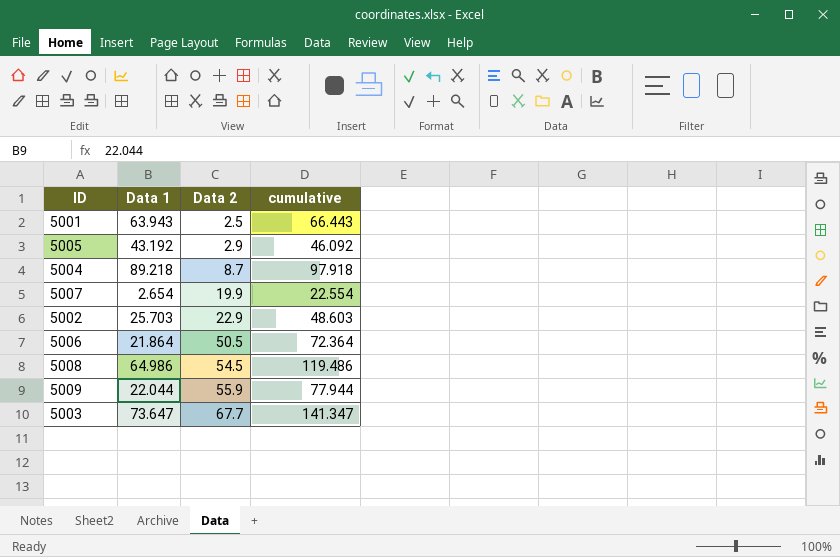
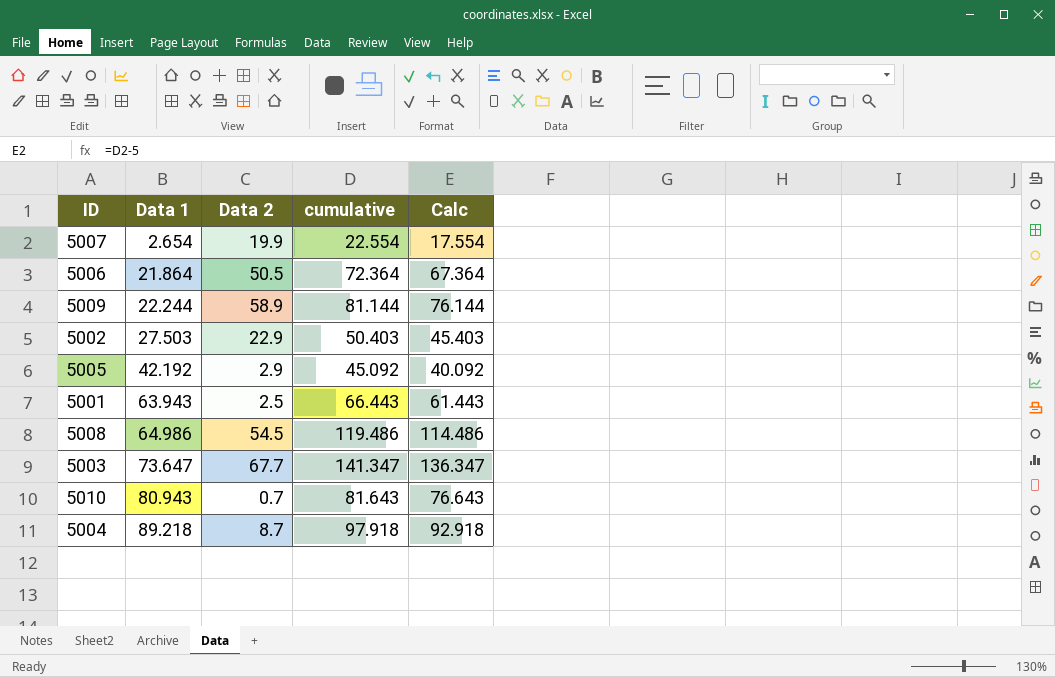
row order: Data 2 ascending -> Data 1 ascending
column Calc | formula: none -> [cumulative] - 5
5009 | Data 1: 22.044 -> 22.244
5009 | Data 2: 55.9 -> 58.9
5009 | cumulative: 77.944 -> 81.144
5002 | Data 1: 25.703 -> 27.503
5002 | cumulative: 48.603 -> 50.403
5005 | Data 1: 43.192 -> 42.192
5005 | cumulative: 46.092 -> 45.092
row 5010: none -> 80.943 | 0.7 | 81.643 | 76.643

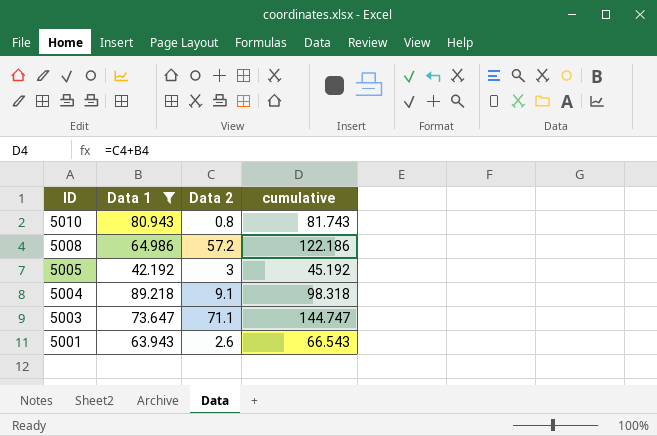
filter: none -> Data 1 >= 42.192
row order: Data 1 ascending -> ID descending
column Calc | formula: [cumulative] - 5 -> none
5010 | Data 2: 0.7 -> 0.8
5010 | cumulative: 81.643 -> 81.743
5008 | Data 2: 54.5 -> 57.2
5008 | cumulative: 119.486 -> 122.186
5005 | Data 2: 2.9 -> 3
5005 | cumulative: 45.092 -> 45.192
5004 | Data 2: 8.7 -> 9.1
5004 | cumulative: 97.918 -> 98.318
5003 | Data 2: 67.7 -> 71.1
5003 | cumulative: 141.347 -> 144.747
5001 | Data 2: 2.5 -> 2.6
5001 | cumulative: 66.443 -> 66.543

